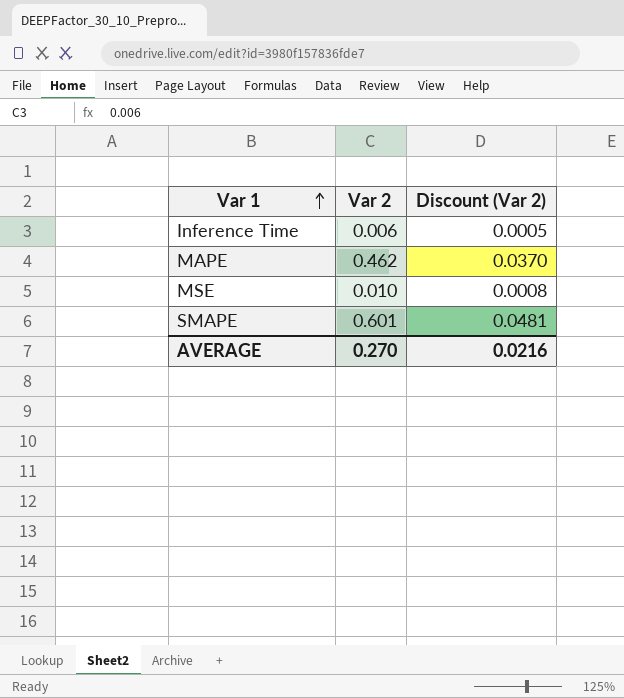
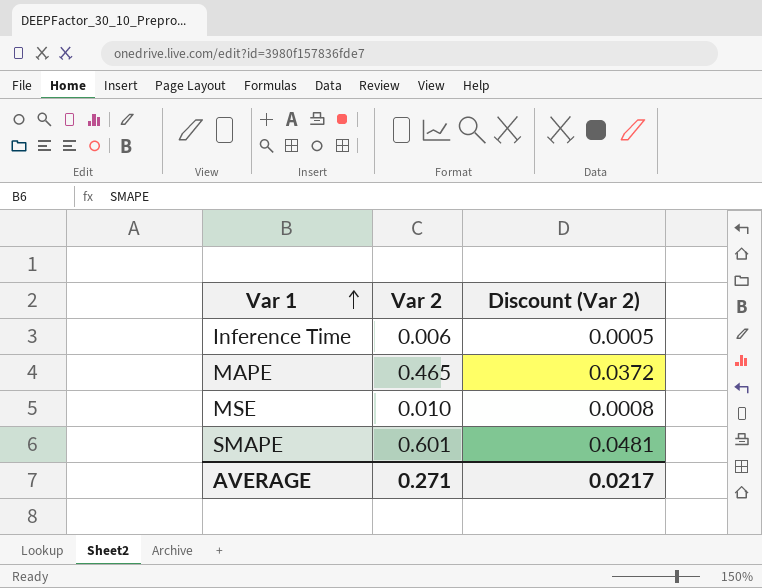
MAPE | Var 2: 0.462 -> 0.465
MAPE | Discount (Var 2): 0.0370 -> 0.0372
AVERAGE | Var 2: 0.270 -> 0.271
AVERAGE | Discount (Var 2): 0.0216 -> 0.0217

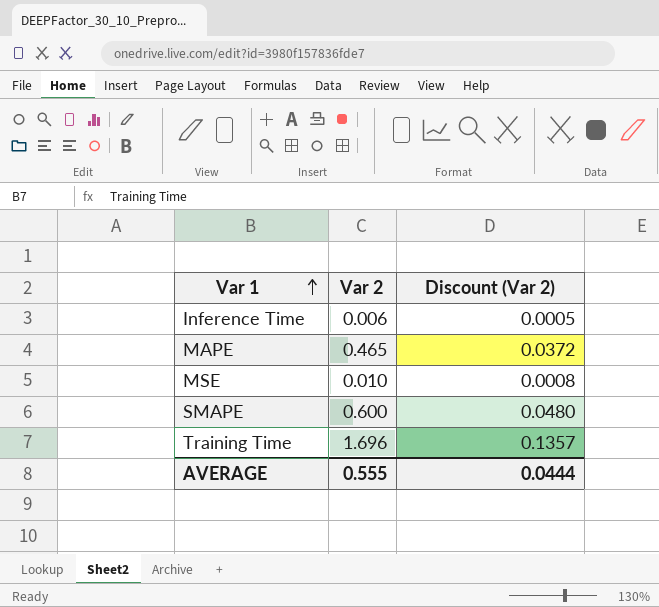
SMAPE | Var 2: 0.601 -> 0.600
SMAPE | Discount (Var 2): 0.0481 -> 0.0480
row Training Time: none -> 1.696 | 0.1357
AVERAGE | Var 2: 0.271 -> 0.555
AVERAGE | Discount (Var 2): 0.0217 -> 0.0444

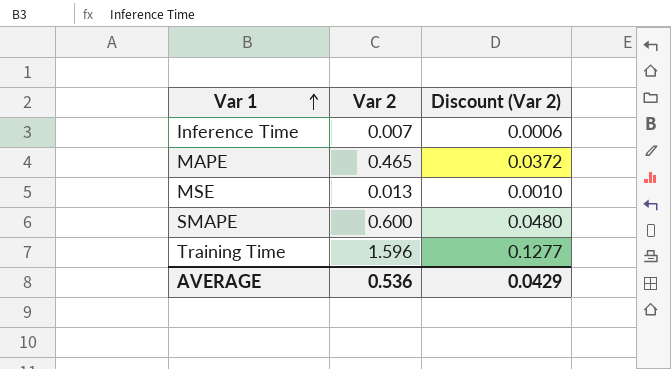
Inference Time | Var 2: 0.006 -> 0.007
Inference Time | Discount (Var 2): 0.0005 -> 0.0006
MSE | Var 2: 0.010 -> 0.013
MSE | Discount (Var 2): 0.0008 -> 0.0010
Training Time | Var 2: 1.696 -> 1.596
Training Time | Discount (Var 2): 0.1357 -> 0.1277
AVERAGE | Var 2: 0.555 -> 0.536
AVERAGE | Discount (Var 2): 0.0444 -> 0.0429

